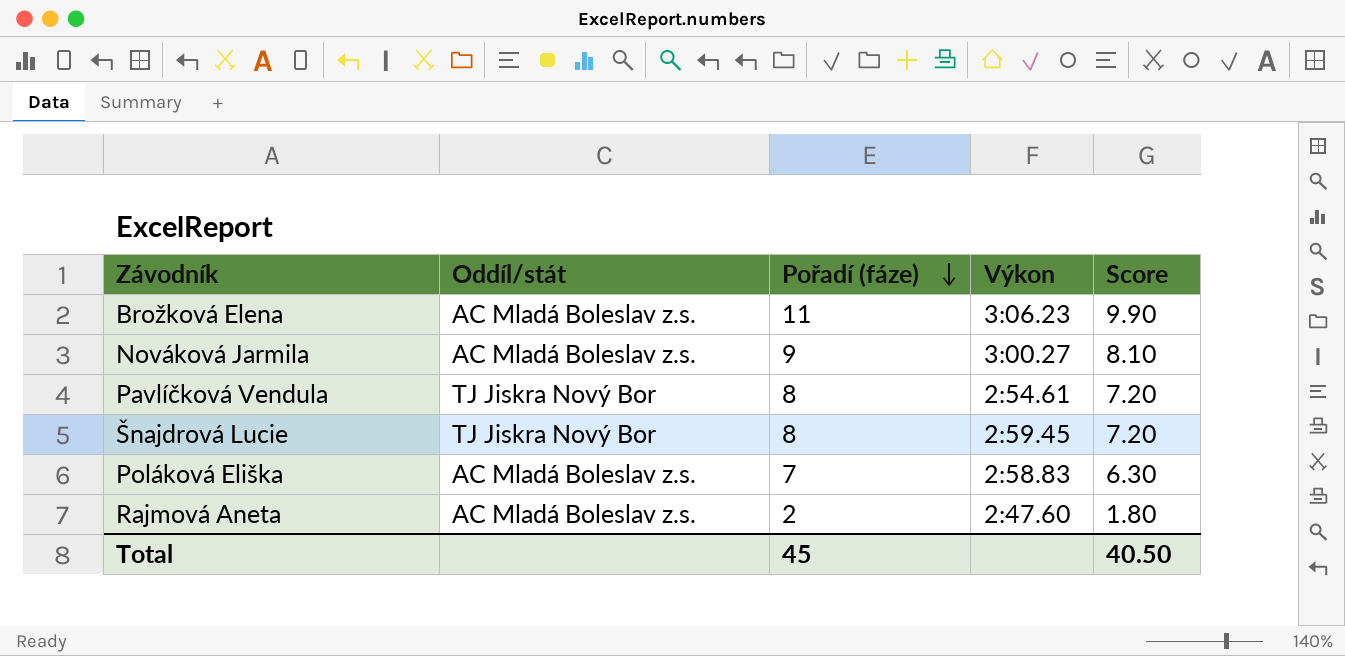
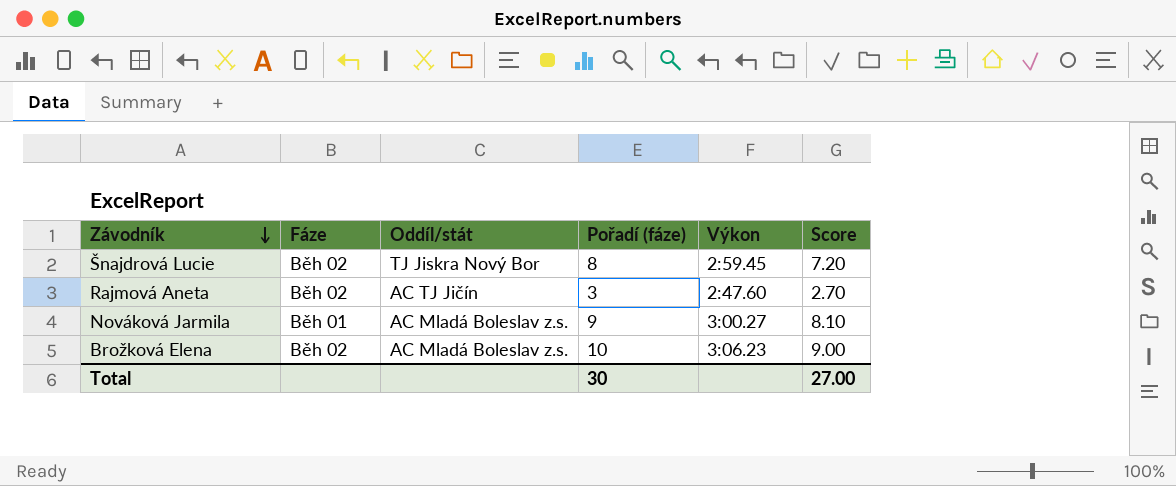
row order: Pořadí (fáze) descending -> Závodník descending
column Fáze | position: none -> 2
row Pavlíčková Vendula: TJ Jiskra Nový Bor | 8 | 2:54.61 | 7.20 -> none
row Poláková Eliška: AC Mladá Boleslav z.s. | 7 | 2:58.83 | 6.30 -> none
Rajmová Aneta | Oddíl/stát: AC Mladá Boleslav z.s. -> AC TJ Jičín
Rajmová Aneta | Pořadí (fáze): 2 -> 3
Rajmová Aneta | Score: 1.80 -> 2.70
Brožková Elena | Pořadí (fáze): 11 -> 10
Brožková Elena | Score: 9.90 -> 9.00
Total | Pořadí (fáze): 45 -> 30
Total | Score: 40.50 -> 27.00

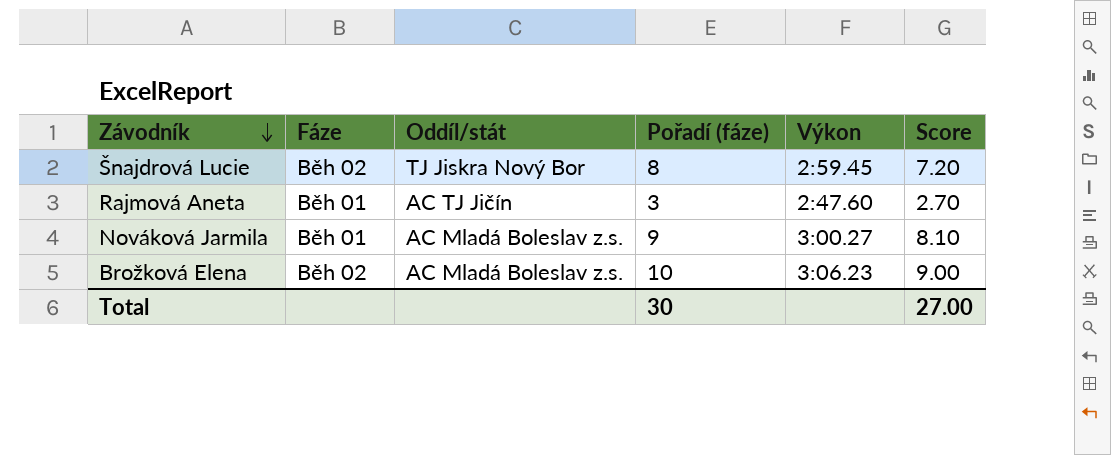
Rajmová Aneta | Fáze: Běh 02 -> Běh 01

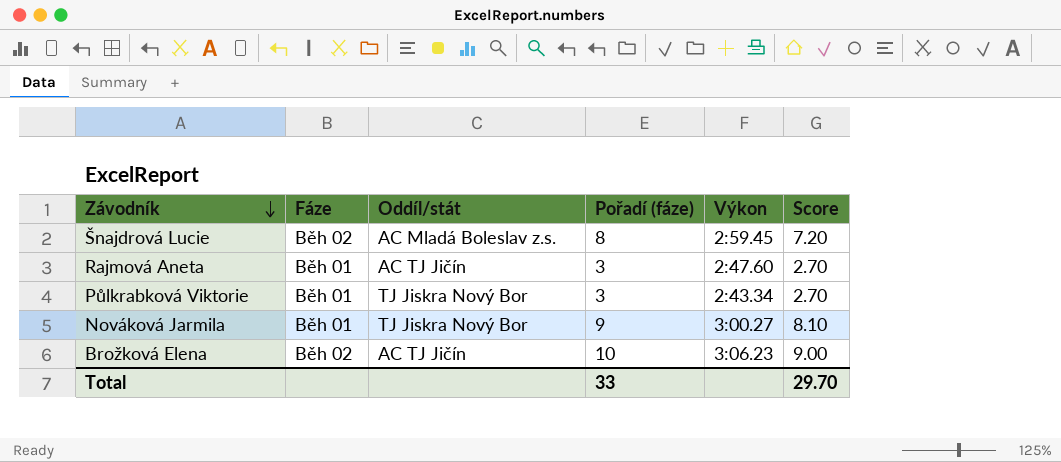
Šnajdrová Lucie | Oddíl/stát: TJ Jiskra Nový Bor -> AC Mladá Boleslav z.s.
row Půlkrabková Viktorie: none -> Běh 01 | TJ Jiskra Nový Bor | 3 | 2:43.34 | 2.70
Nováková Jarmila | Oddíl/stát: AC Mladá Boleslav z.s. -> TJ Jiskra Nový Bor
Brožková Elena | Oddíl/stát: AC Mladá Boleslav z.s. -> AC TJ Jičín
Total | Pořadí (fáze): 30 -> 33
Total | Score: 27.00 -> 29.70

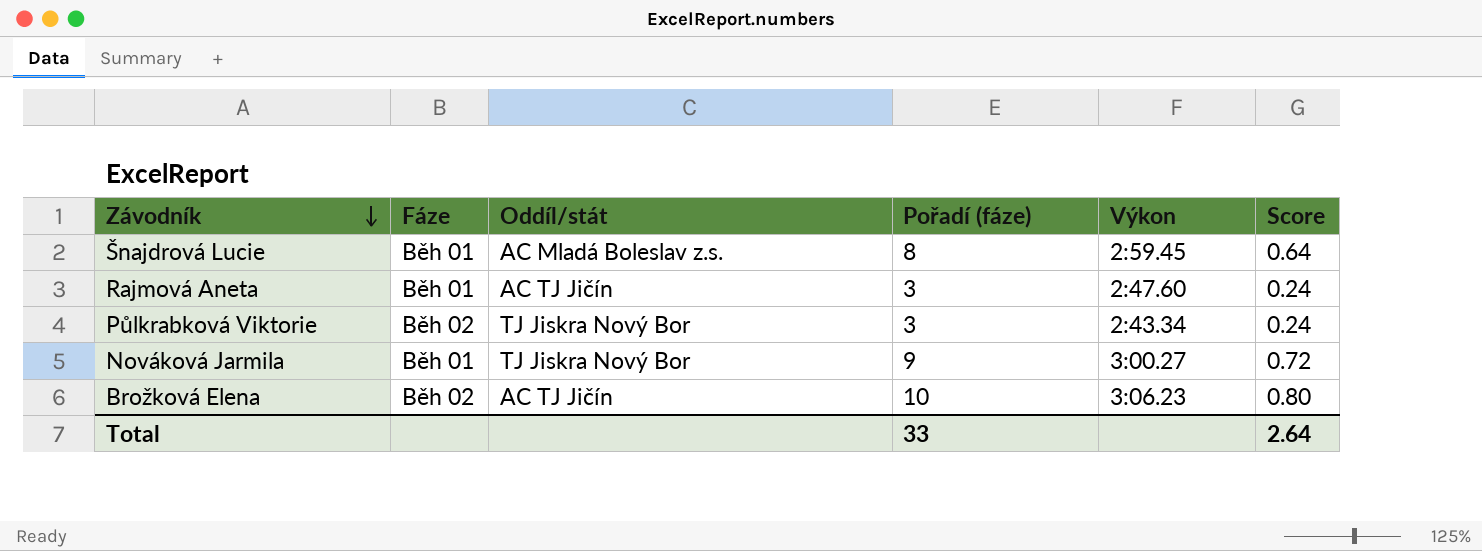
column Score | formula: [Pořadí (fáze)] * 0.9 -> [Pořadí (fáze)] * 0.08
Šnajdrová Lucie | Fáze: Běh 02 -> Běh 01
Půlkrabková Viktorie | Fáze: Běh 01 -> Běh 02
Total | Score: 29.70 -> 2.64

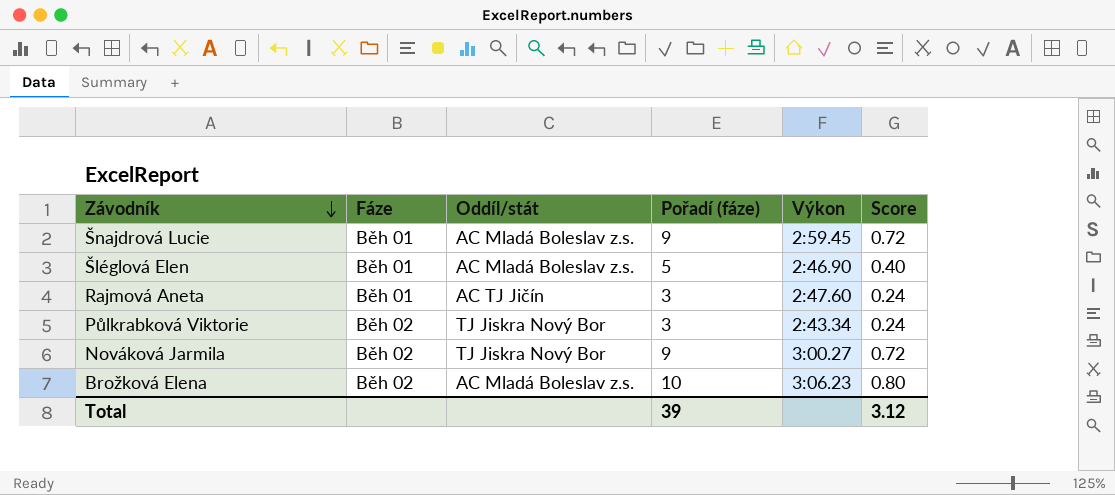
Šnajdrová Lucie | Pořadí (fáze): 8 -> 9
Šnajdrová Lucie | Score: 0.64 -> 0.72
row Šléglová Elen: none -> Běh 01 | AC Mladá Boleslav z.s. | 5 | 2:46.90 | 0.40
Nováková Jarmila | Fáze: Běh 01 -> Běh 02
Brožková Elena | Oddíl/stát: AC TJ Jičín -> AC Mladá Boleslav z.s.
Total | Pořadí (fáze): 33 -> 39
Total | Score: 2.64 -> 3.12

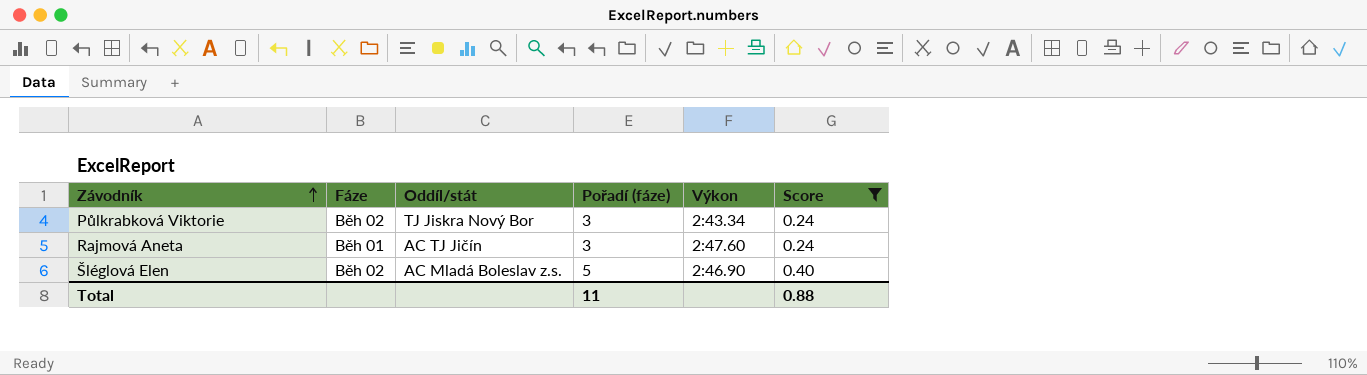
filter: none -> Score <= 0.40
row order: Závodník descending -> Závodník ascending
Šléglová Elen | Fáze: Běh 01 -> Běh 02
Total | Pořadí (fáze): 39 -> 11
Total | Score: 3.12 -> 0.88

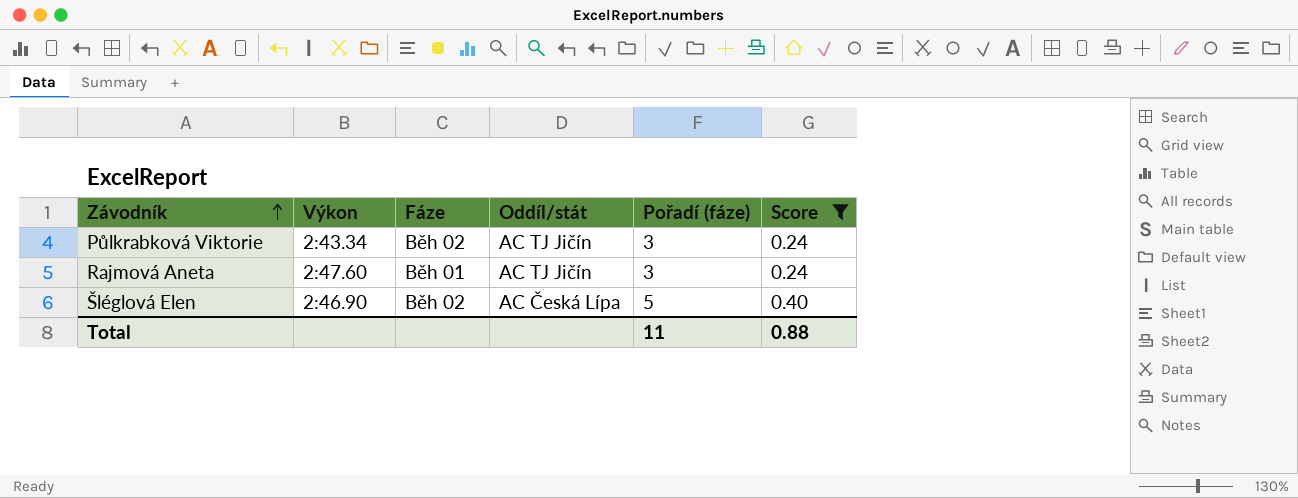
column Výkon | position: 5 -> 2
Půlkrabková Viktorie | Oddíl/stát: TJ Jiskra Nový Bor -> AC TJ Jičín
Šléglová Elen | Oddíl/stát: AC Mladá Boleslav z.s. -> AC Česká Lípa

